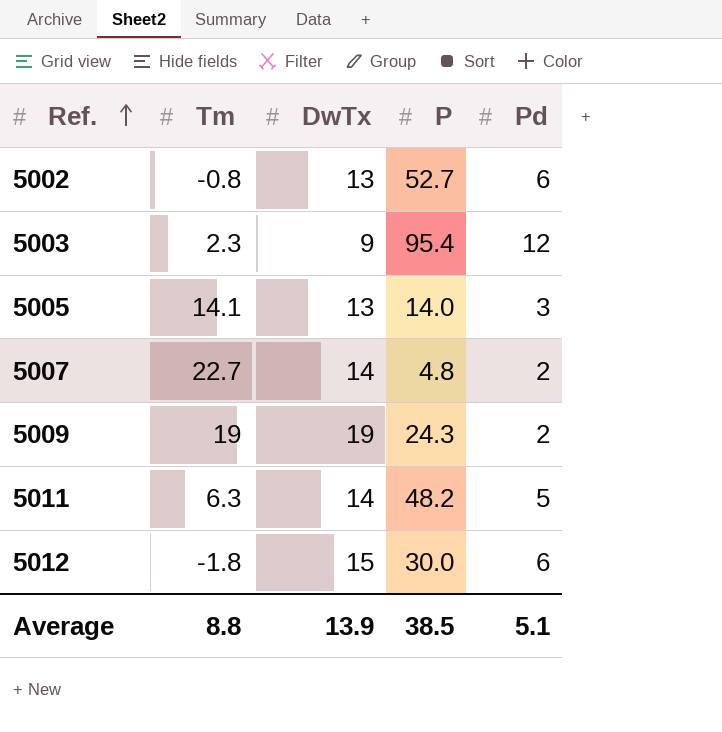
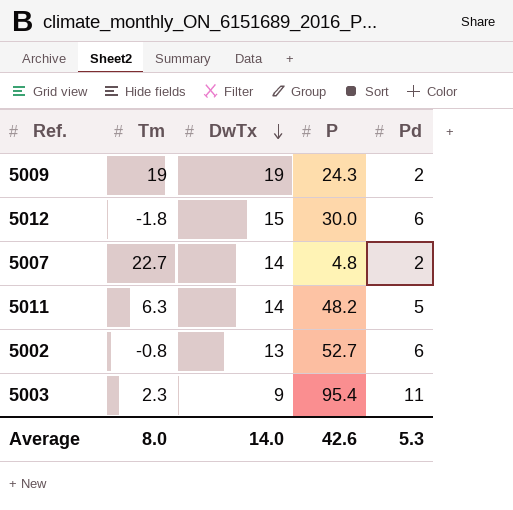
row order: Ref. ascending -> DwTx descending
row 5005: 14.1 | 13 | 14.0 | 3 -> none
5003 | Pd: 12 -> 11
Average | Tm: 8.8 -> 8.0
Average | DwTx: 13.9 -> 14.0
Average | P: 38.5 -> 42.6
Average | Pd: 5.1 -> 5.3

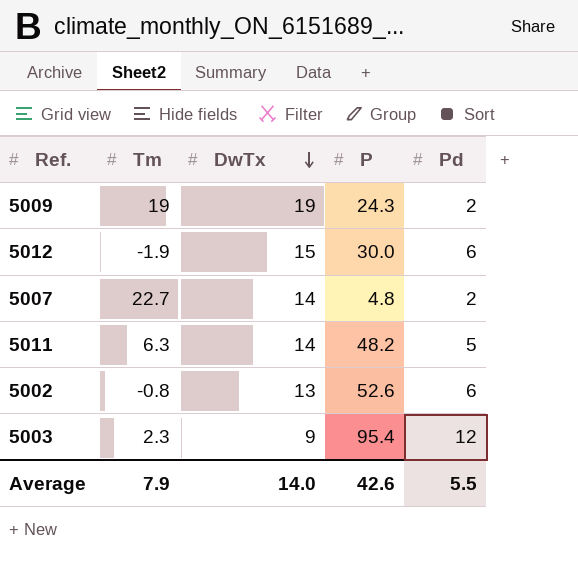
5012 | Tm: -1.8 -> -1.9
5002 | P: 52.7 -> 52.6
5003 | Pd: 11 -> 12
Average | Tm: 8.0 -> 7.9
Average | Pd: 5.3 -> 5.5

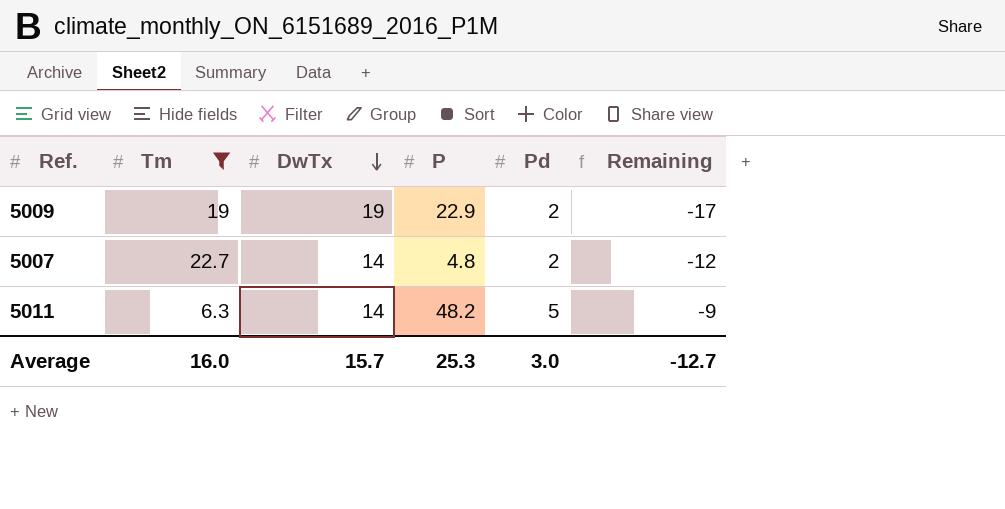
filter: none -> Tm >= 6.3
column Remaining | formula: none -> [Pd] - [DwTx]
5009 | P: 24.3 -> 22.9
Average | Tm: 7.9 -> 16.0
Average | DwTx: 14.0 -> 15.7
Average | P: 42.6 -> 25.3
Average | Pd: 5.5 -> 3.0

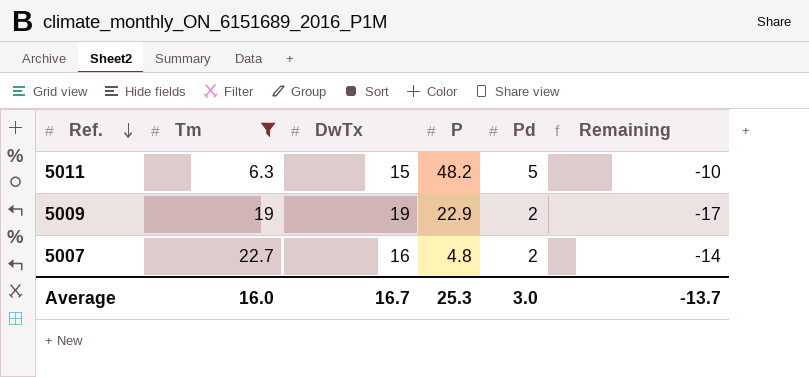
row order: DwTx descending -> Ref. descending
5011 | DwTx: 14 -> 15
5011 | Remaining: -9 -> -10
5007 | DwTx: 14 -> 16
5007 | Remaining: -12 -> -14
Average | DwTx: 15.7 -> 16.7
Average | Remaining: -12.7 -> -13.7

